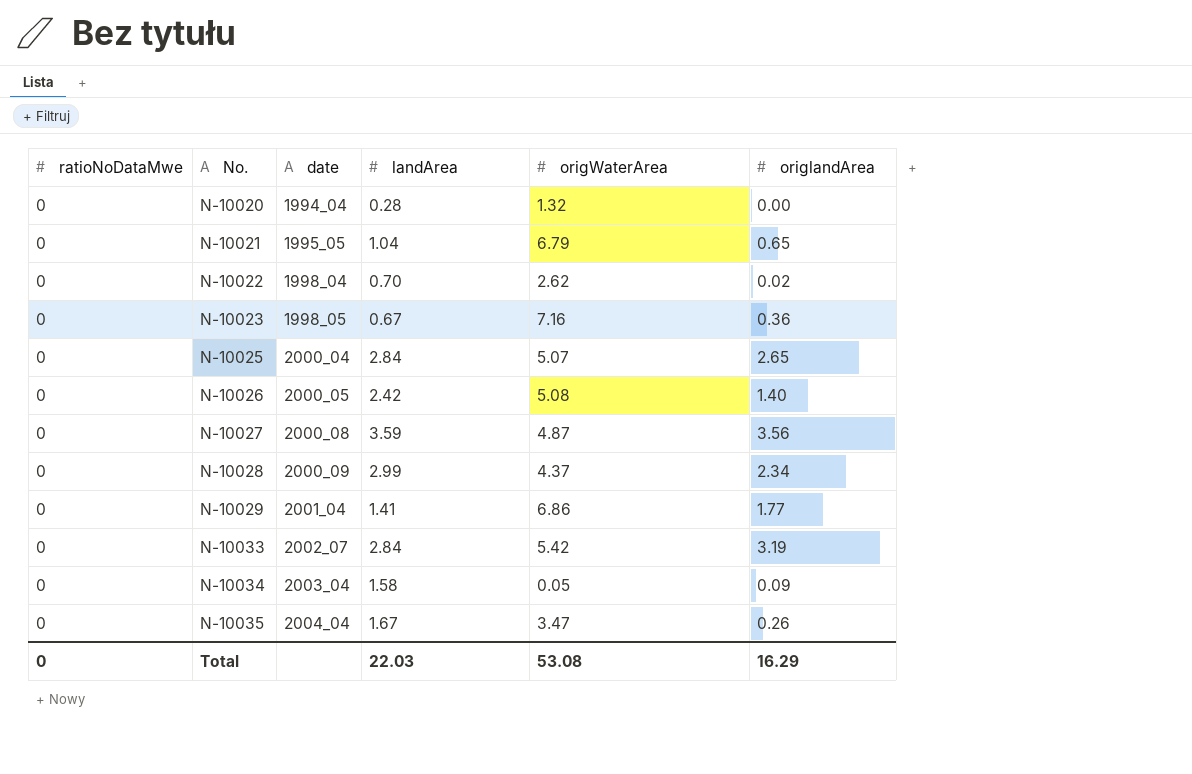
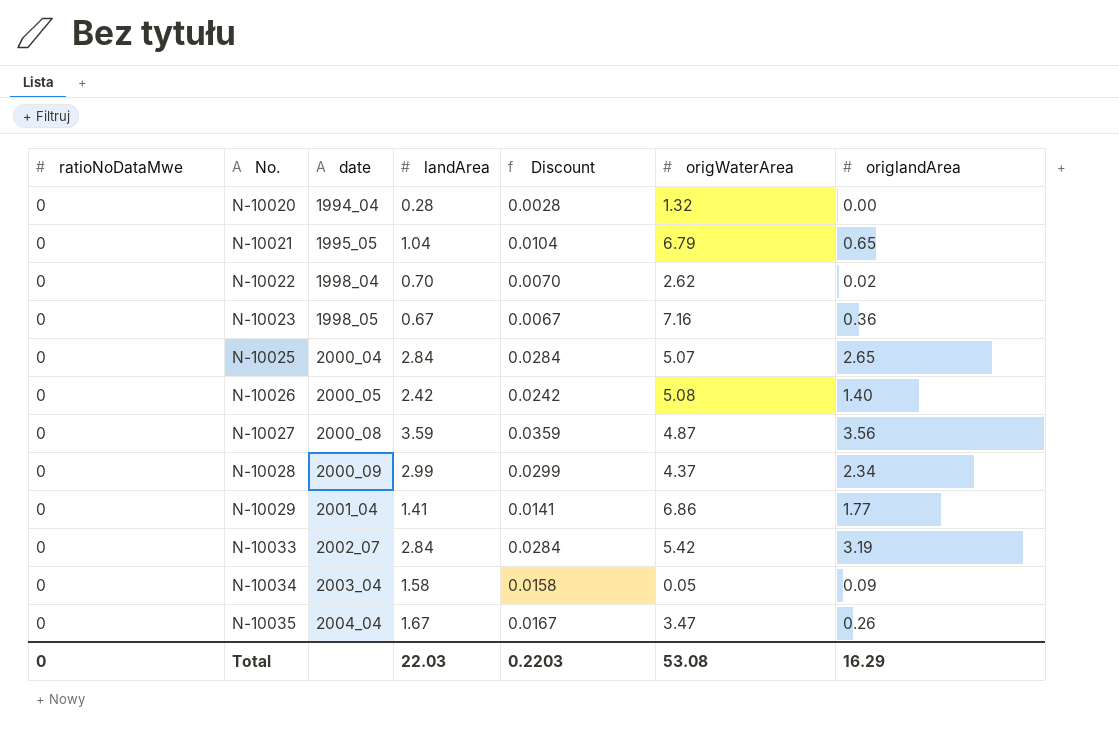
column Discount | formula: none -> [landArea] * 0.01

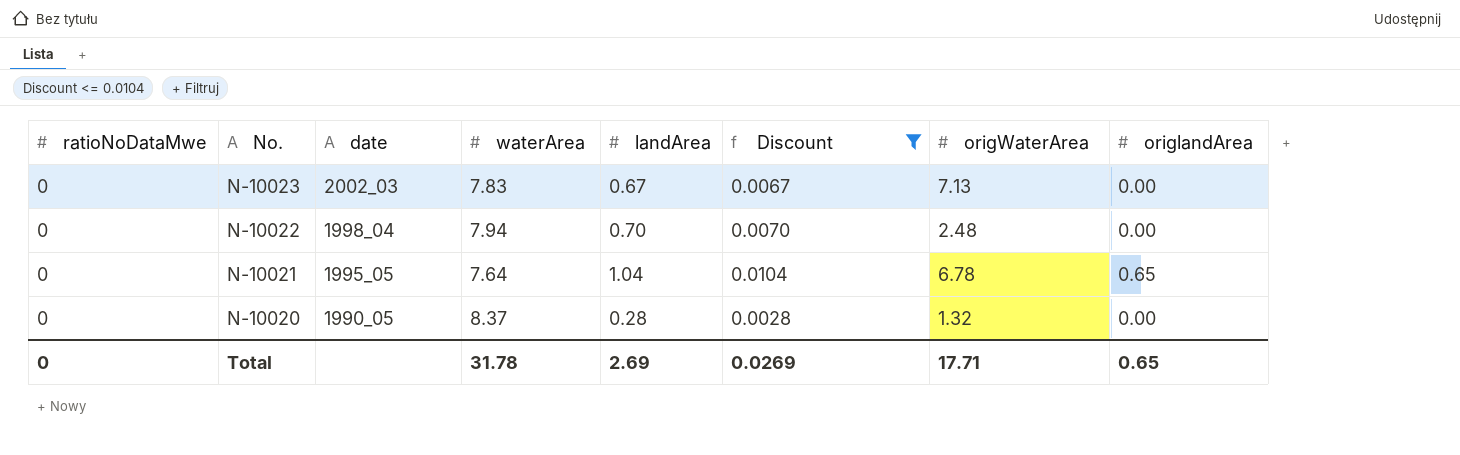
filter: none -> Discount <= 0.0104
row order: No. ascending -> No. descending
column waterArea | position: none -> 4
N-10023 | date: 1998_05 -> 2002_03
N-10023 | origWaterArea: 7.16 -> 7.13
N-10023 | origlandArea: 0.36 -> 0.00
N-10022 | origWaterArea: 2.62 -> 2.48
N-10022 | origlandArea: 0.02 -> 0.00
N-10021 | origWaterArea: 6.79 -> 6.78
N-10020 | date: 1994_04 -> 1990_05
Total | landArea: 22.03 -> 2.69
Total | Discount: 0.2203 -> 0.0269
Total | origWaterArea: 53.08 -> 17.71
Total | origlandArea: 16.29 -> 0.65

